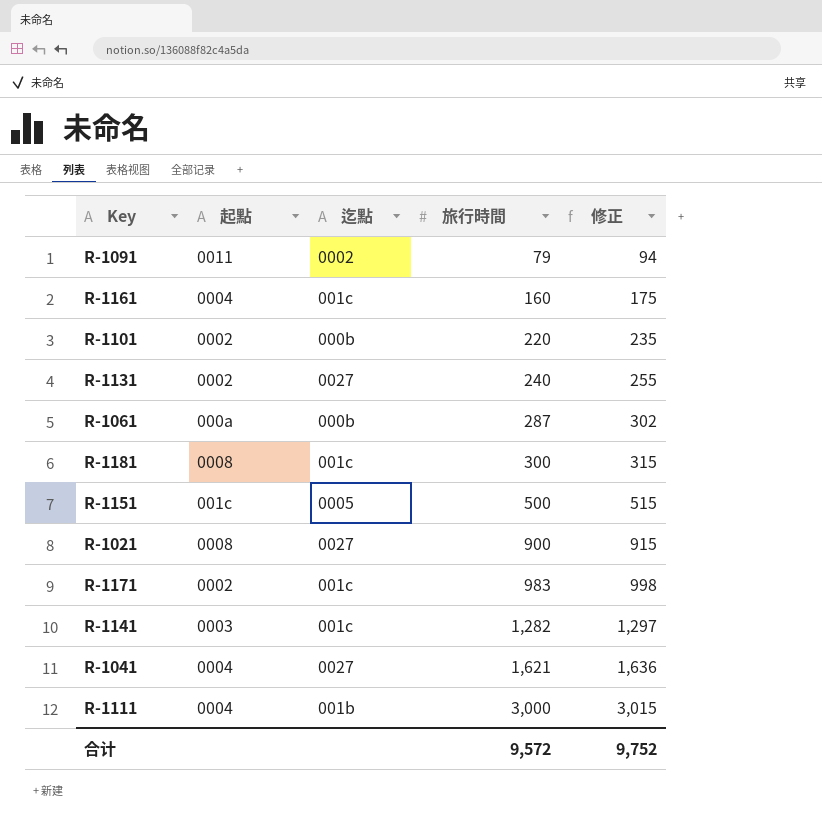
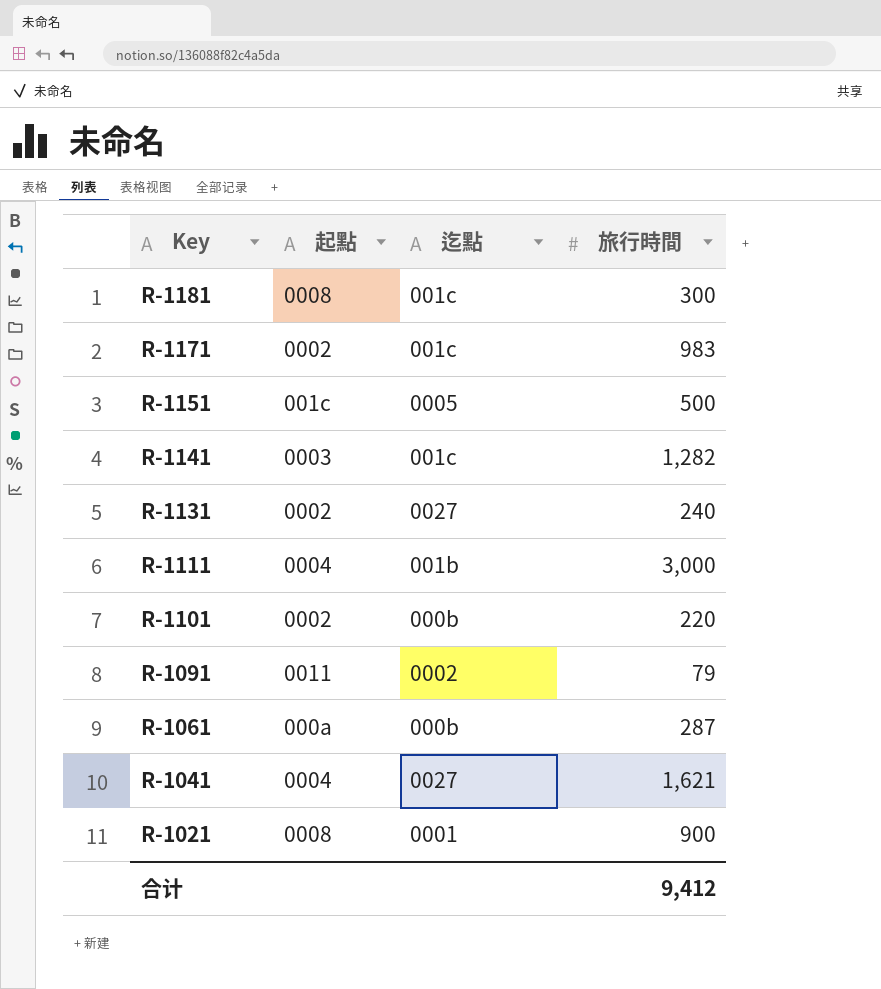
row order: 旅行時間 ascending -> Key descending
column 修正 | formula: [旅行時間] + 15 -> none
row R-1161: 0004 | 001c | 160 | 175 -> none
R-1021 | 迄點: 0027 -> 0001
合计 | 旅行時間: 9,572 -> 9,412

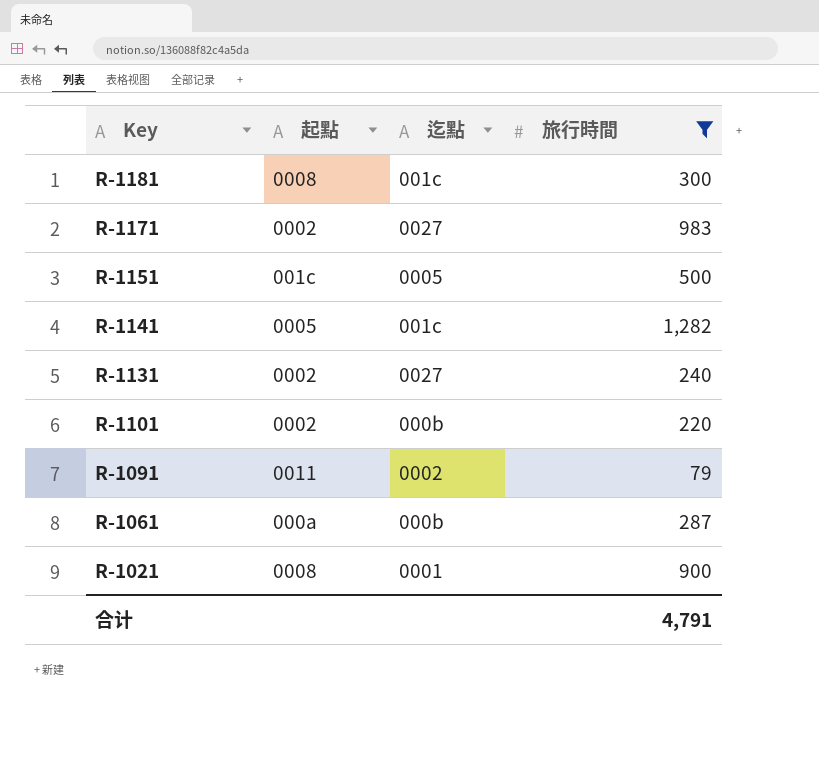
filter: none -> 旅行時間 <= 1,282
R-1171 | 迄點: 001c -> 0027
R-1141 | 起點: 0003 -> 0005
合计 | 旅行時間: 9,412 -> 4,791

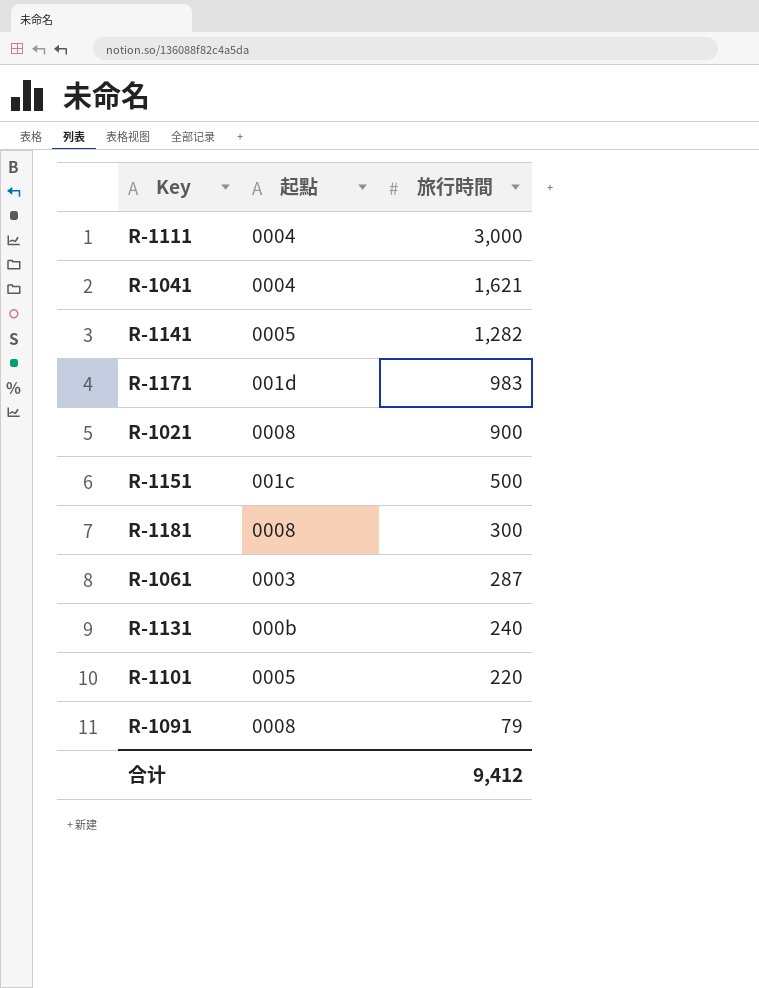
filter: 旅行時間 <= 1,282 -> none
row order: Key descending -> 旅行時間 descending
column 迄點 | position: 3 -> none
R-1171 | 起點: 0002 -> 001d
R-1061 | 起點: 000a -> 0003
R-1131 | 起點: 0002 -> 000b
R-1101 | 起點: 0002 -> 0005
R-1091 | 起點: 0011 -> 0008
合计 | 旅行時間: 4,791 -> 9,412

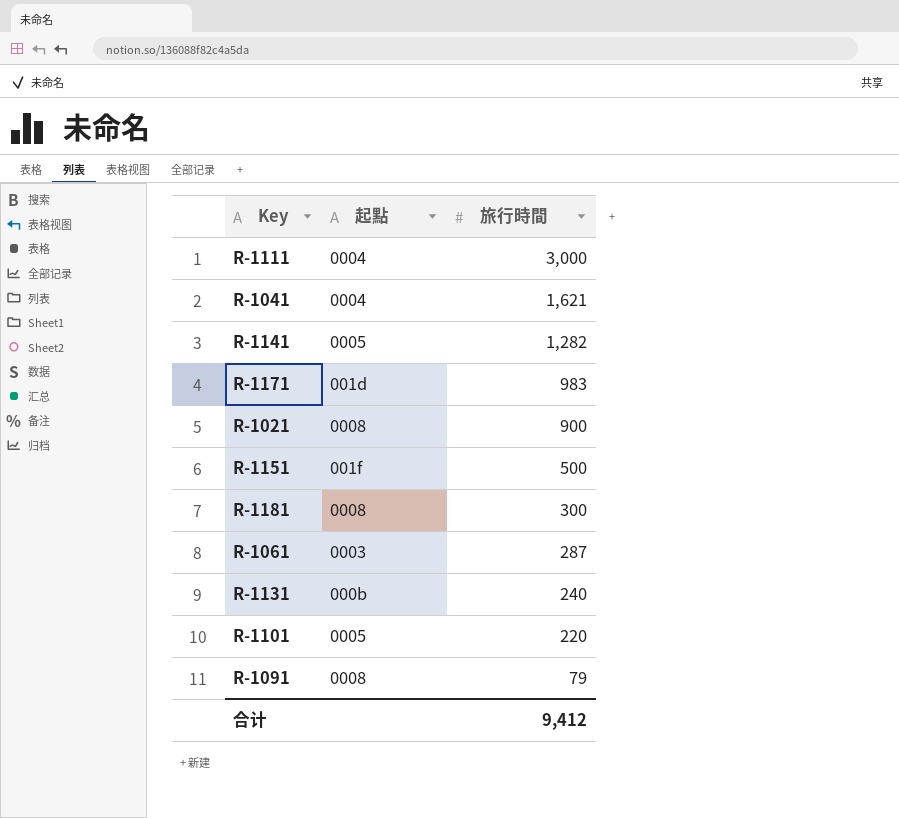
R-1151 | 起點: 001c -> 001f

